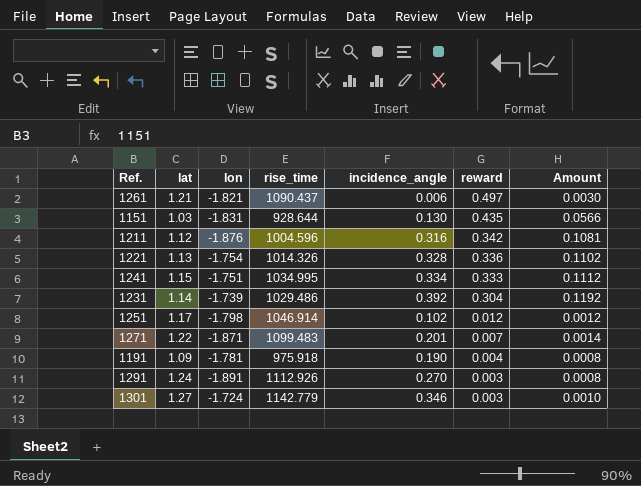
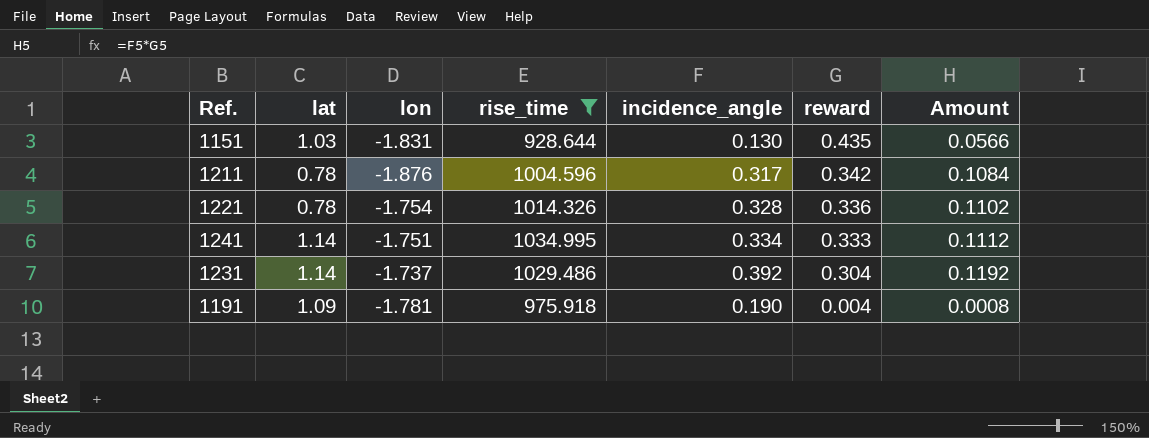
filter: none -> rise_time <= 1034.995
1211 | lat: 1.12 -> 0.78
1211 | incidence_angle: 0.316 -> 0.317
1211 | Amount: 0.1081 -> 0.1084
1221 | lat: 1.13 -> 0.78
1241 | lat: 1.15 -> 1.14
1231 | lon: -1.739 -> -1.737

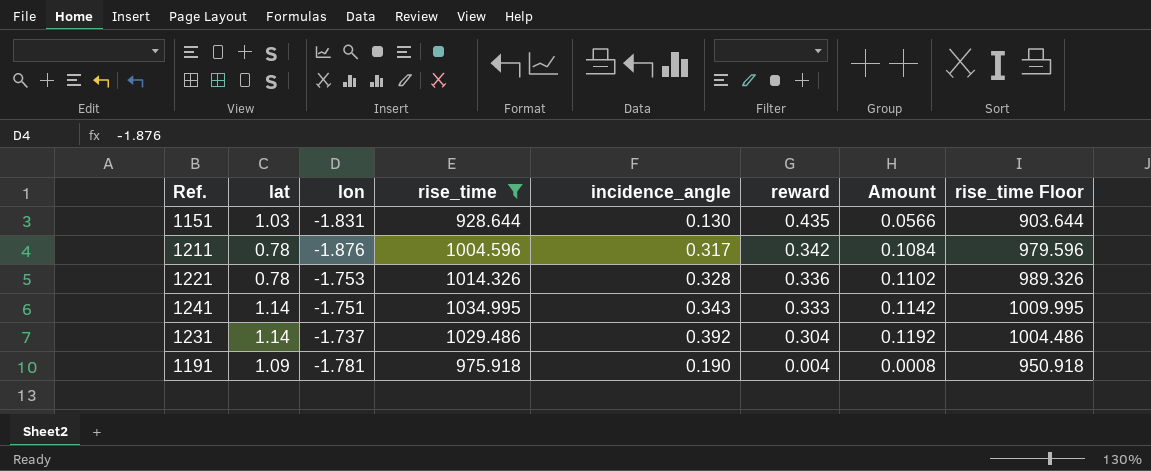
column rise_time Floor | formula: none -> [rise_time] - 25
1221 | lon: -1.754 -> -1.753
1241 | incidence_angle: 0.334 -> 0.343
1241 | Amount: 0.1112 -> 0.1142

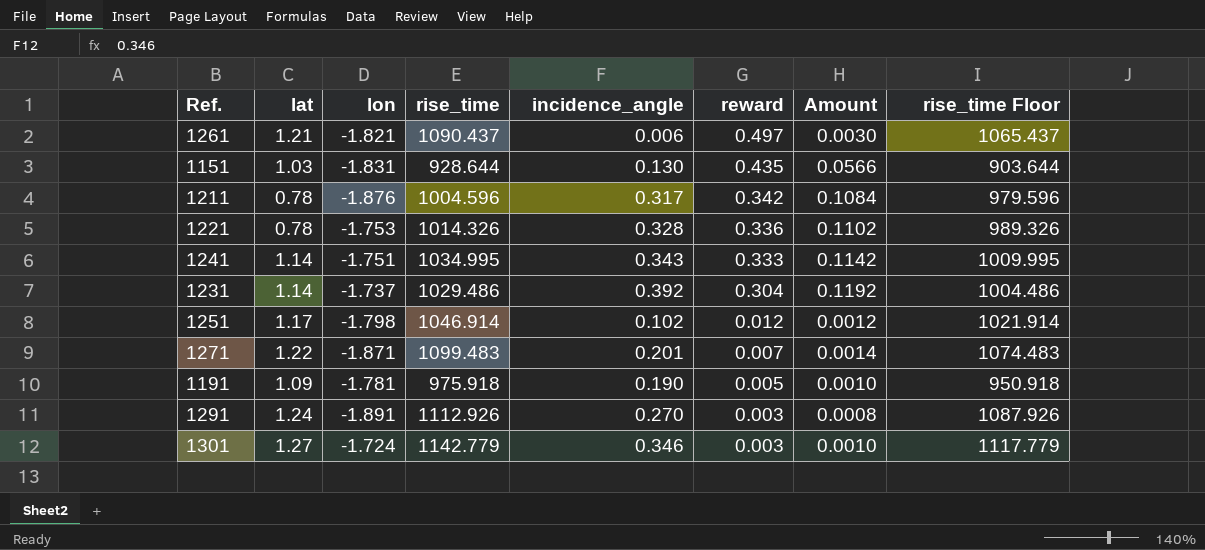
filter: rise_time <= 1034.995 -> none
1191 | reward: 0.004 -> 0.005
1191 | Amount: 0.0008 -> 0.0010

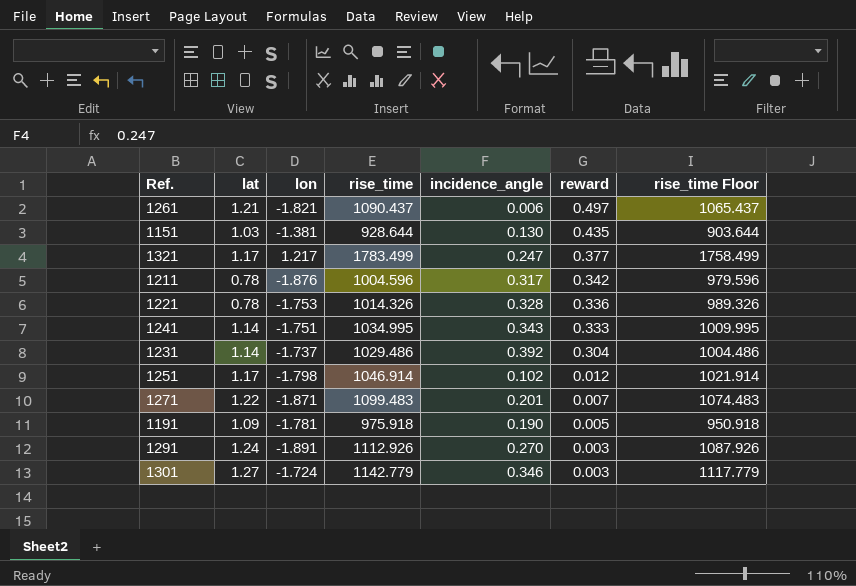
column Amount | formula: [incidence_angle] * [reward] -> none
1151 | lon: -1.831 -> -1.381
row 1321: none -> 1.17 | 1.217 | 1783.499 | 0.247 | 0.377 | 1758.499

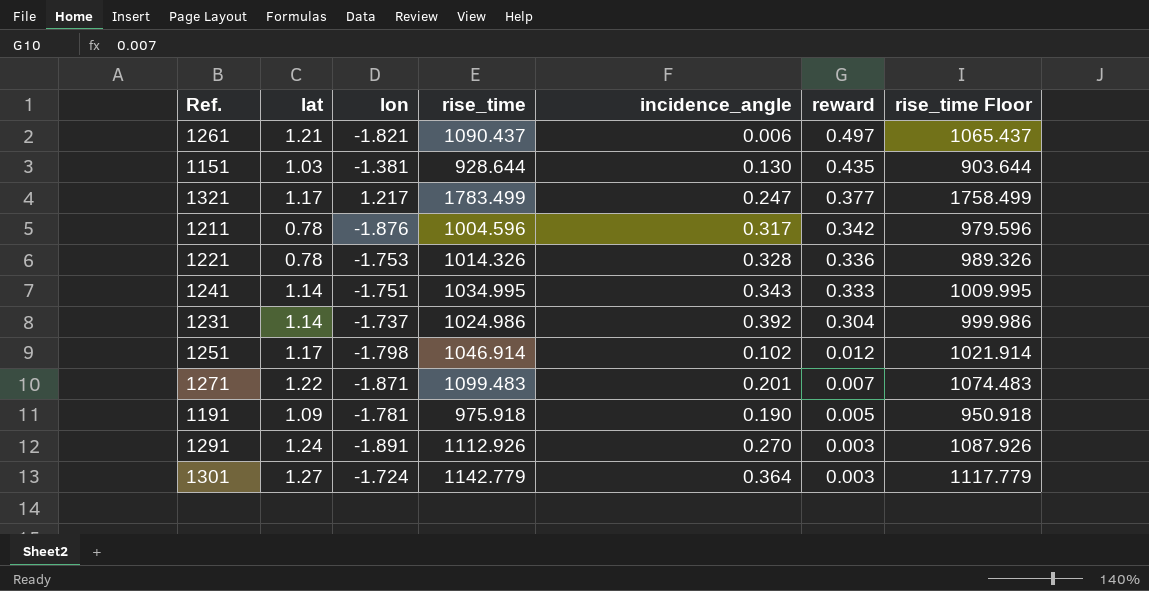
1231 | rise_time: 1029.486 -> 1024.986
1231 | rise_time Floor: 1004.486 -> 999.986
1301 | incidence_angle: 0.346 -> 0.364

